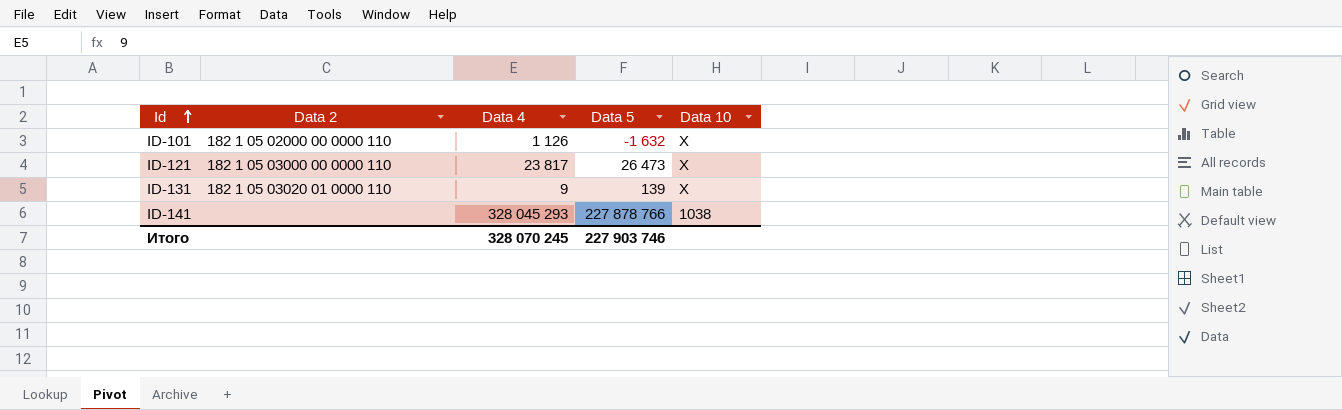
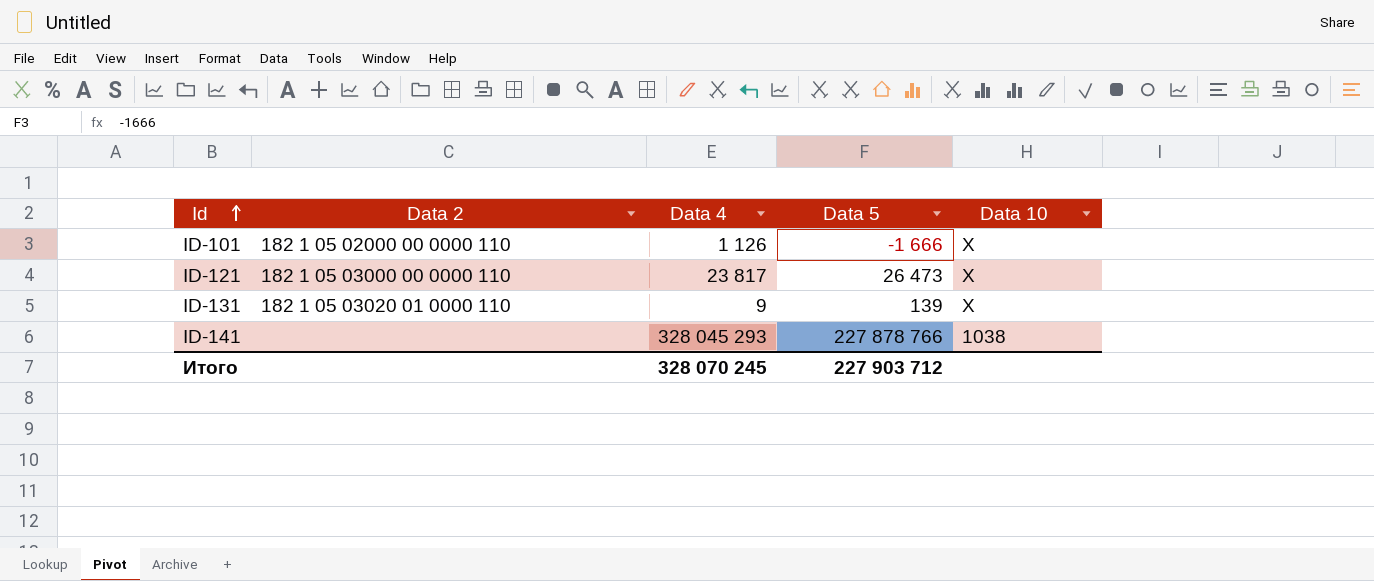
ID-101 | Data 5: -1 632 -> -1 666
Итого | Data 5: 227 903 746 -> 227 903 712

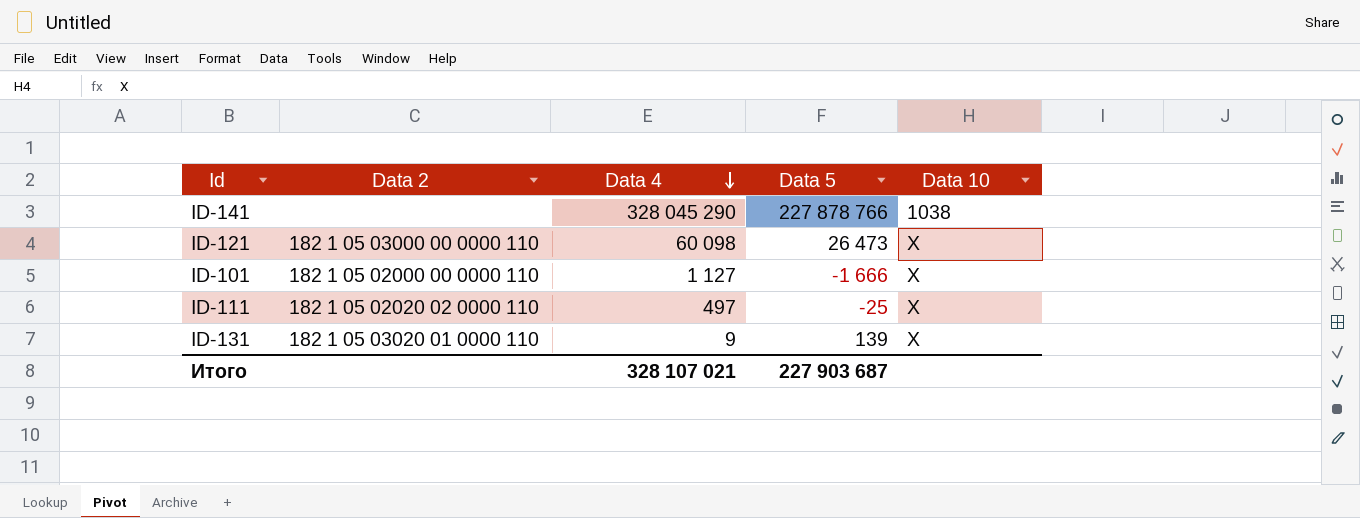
row order: Id ascending -> Data 4 descending
ID-141 | Data 4: 328 045 293 -> 328 045 290
ID-121 | Data 4: 23 817 -> 60 098
ID-101 | Data 4: 1 126 -> 1 127
row ID-111: none -> 182 1 05 02020 02 0000 110 | 497 | -25 | X
Итого | Data 4: 328 070 245 -> 328 107 021
Итого | Data 5: 227 903 712 -> 227 903 687

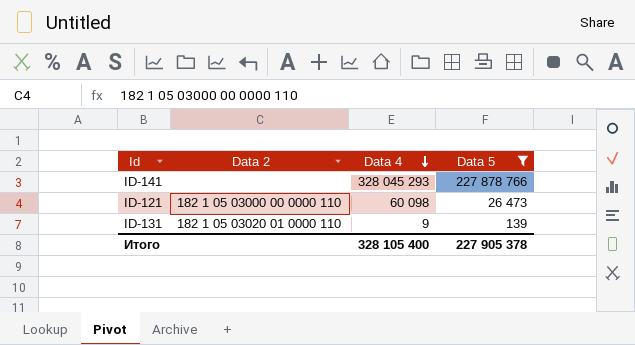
filter: none -> Data 5 >= 139
column Data 10 | position: 5 -> none
ID-141 | Data 4: 328 045 290 -> 328 045 293
Итого | Data 4: 328 107 021 -> 328 105 400
Итого | Data 5: 227 903 687 -> 227 905 378

